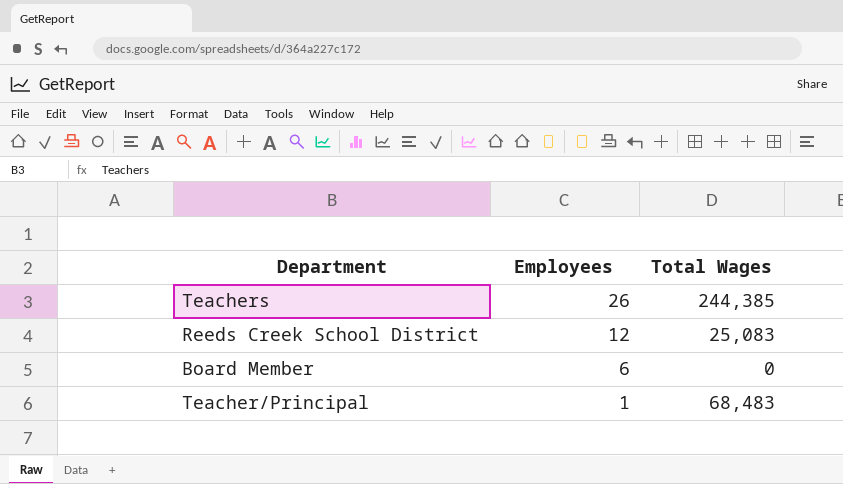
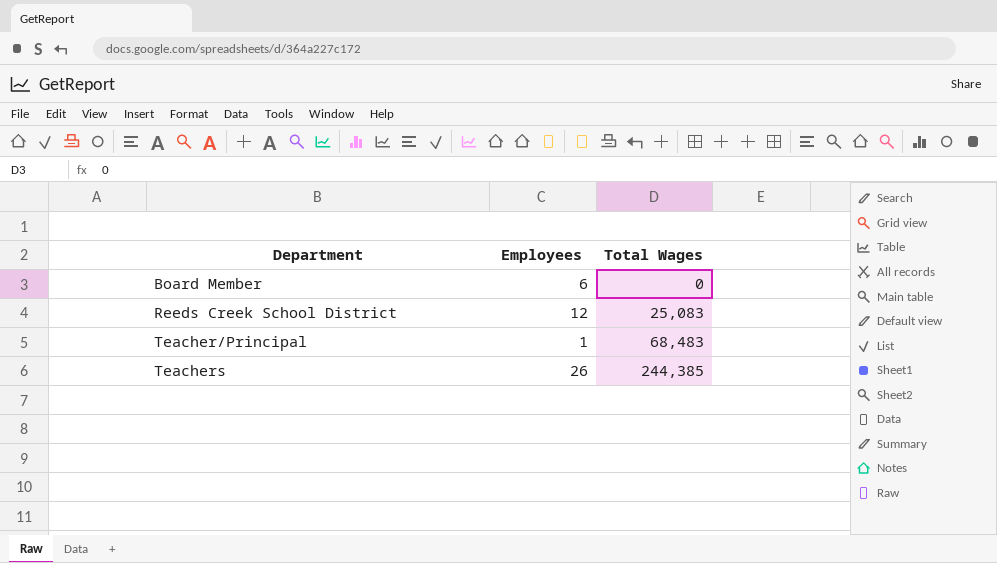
row order: Employees descending -> Department ascending

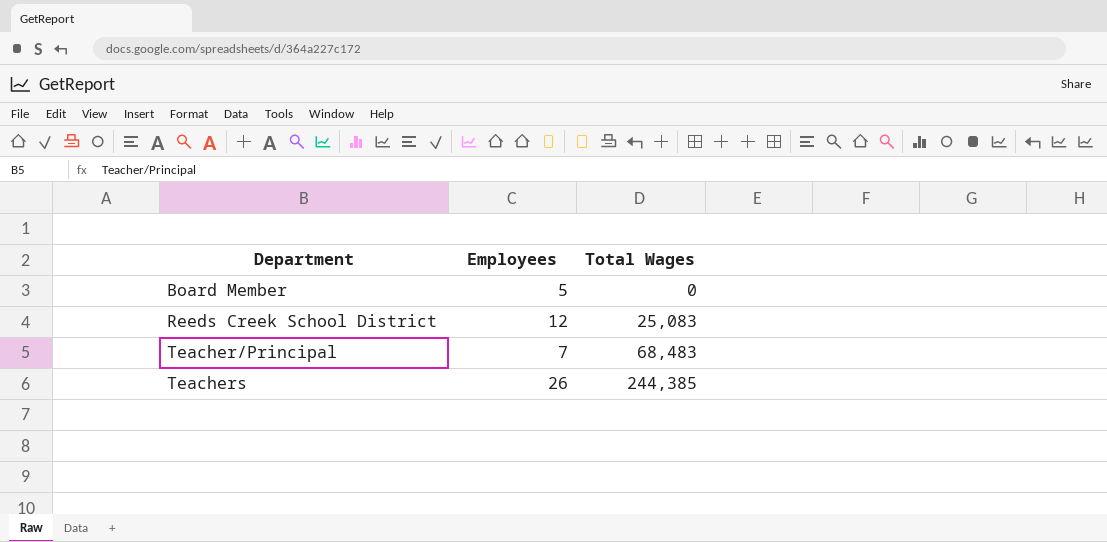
Board Member | Employees: 6 -> 5
Teacher/Principal | Employees: 1 -> 7

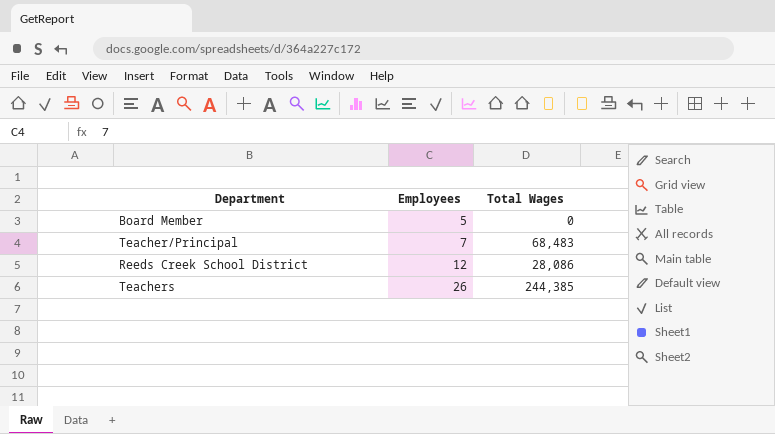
row order: Department ascending -> Employees ascending
Reeds Creek School District | Total Wages: 25,083 -> 28,086

